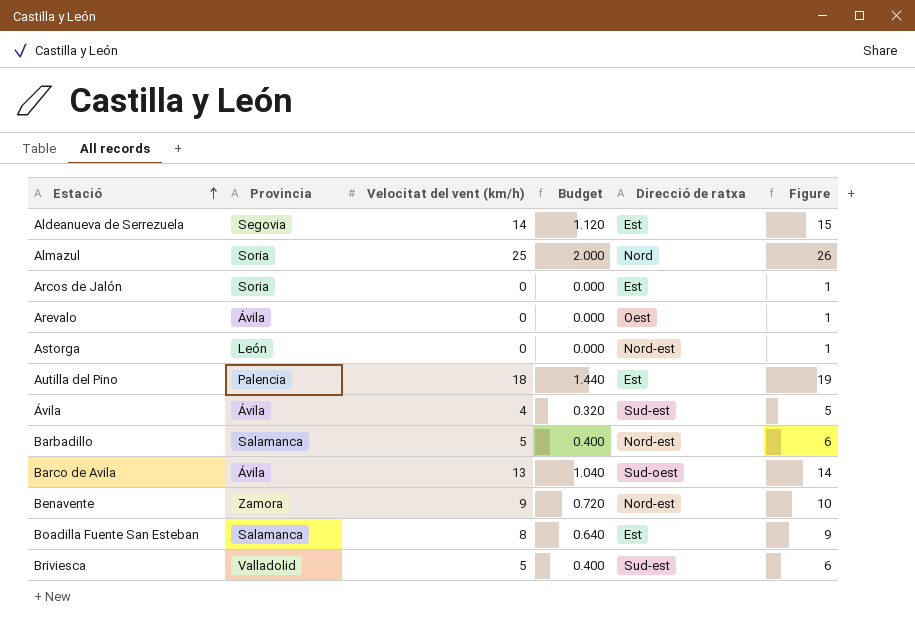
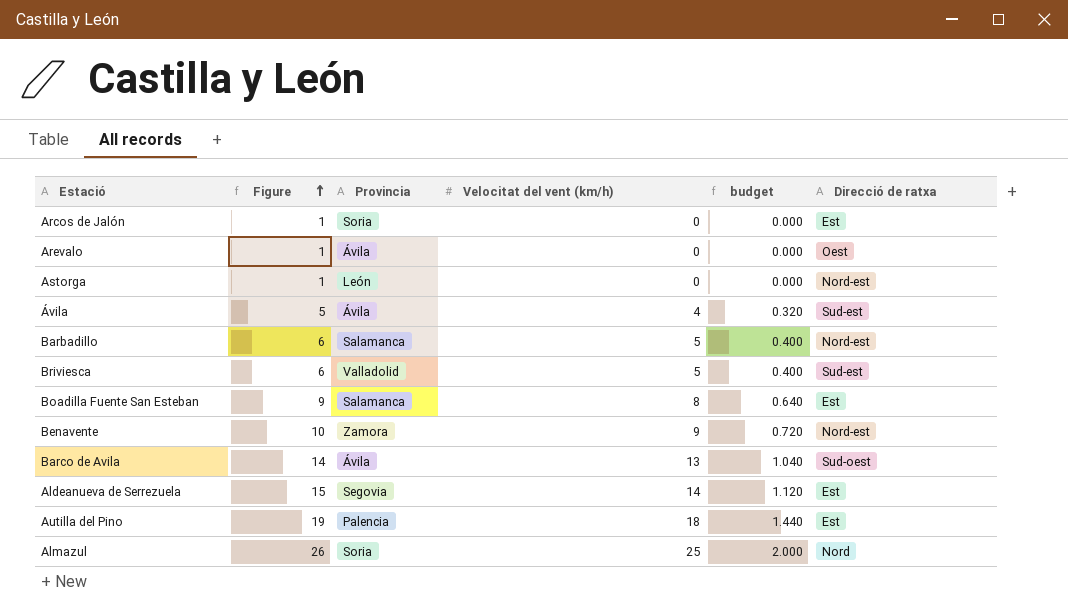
row order: Estació ascending -> Figure ascending
column Figure | position: 6 -> 2
column name: Budget -> budget

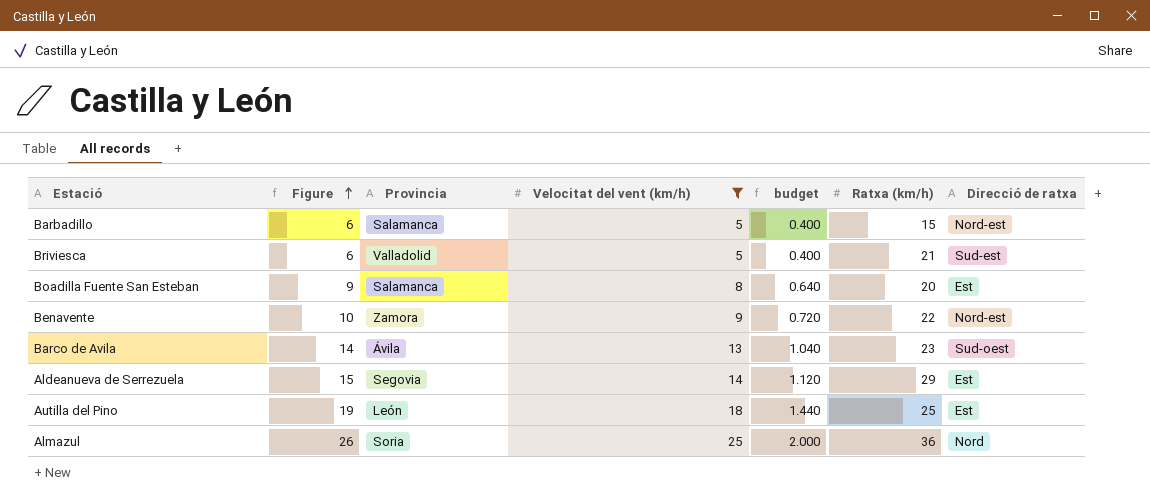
filter: none -> Velocitat del vent (km/h) >= 5
column Ratxa (km/h) | position: none -> 6
Autilla del Pino | Provincia: Palencia -> León

